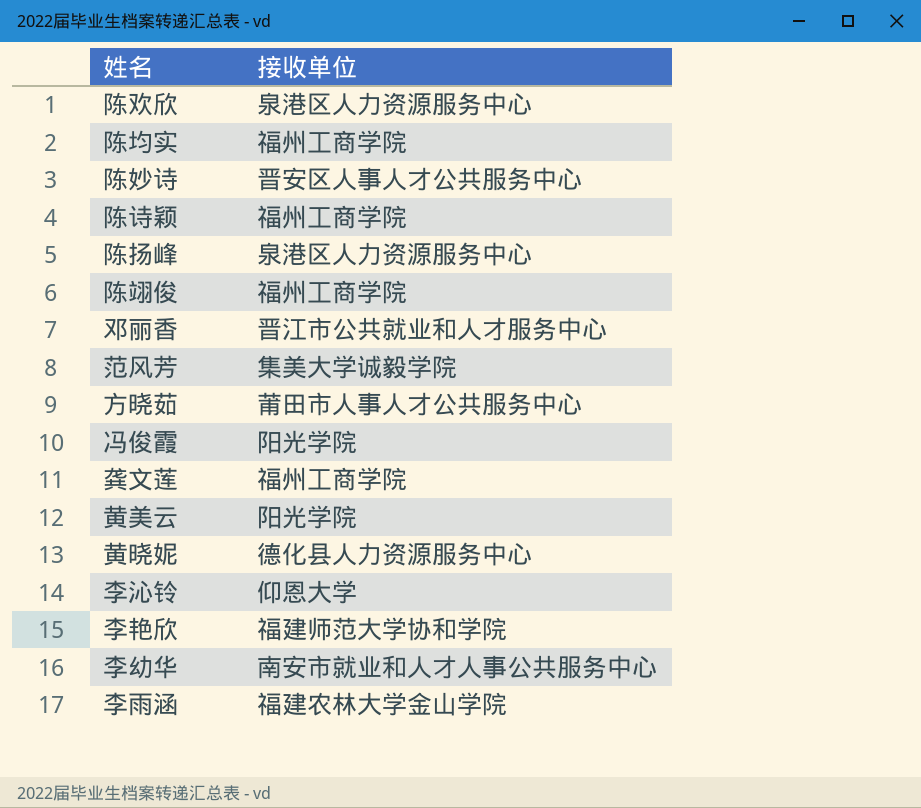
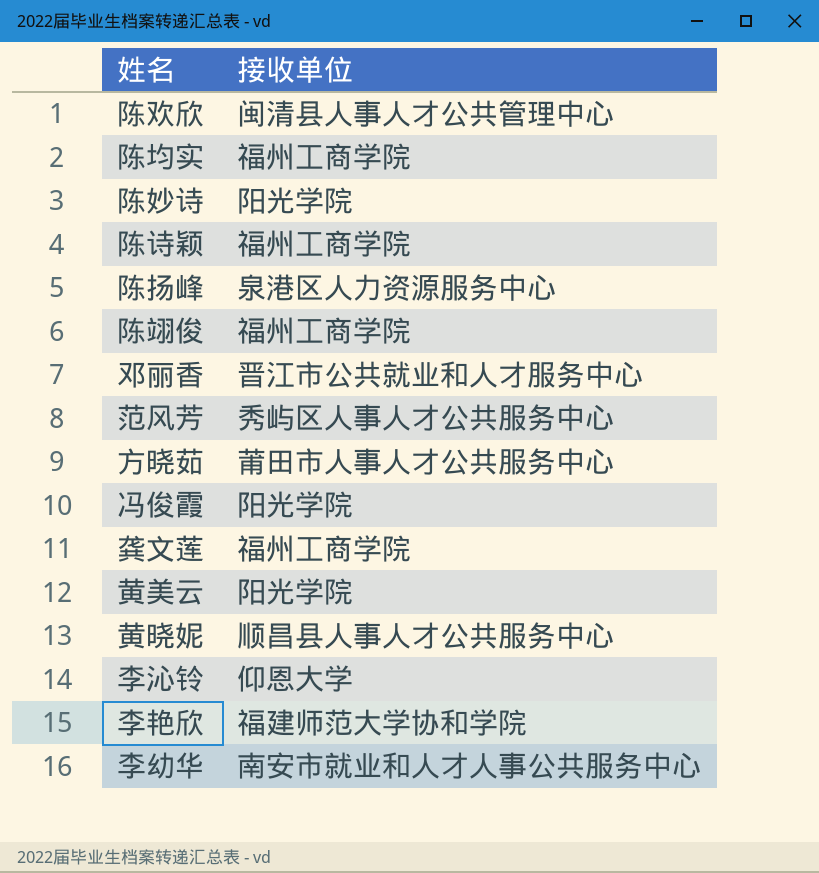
row 李雨涵: 福建农林大学金山学院 -> none
陈欢欣 | 接收单位: 泉港区人力资源服务中心 -> 闽清县人事人才公共管理中心
陈妙诗 | 接收单位: 晋安区人事人才公共服务中心 -> 阳光学院
范风芳 | 接收单位: 集美大学诚毅学院 -> 秀屿区人事人才公共服务中心
黄晓妮 | 接收单位: 德化县人力资源服务中心 -> 顺昌县人事人才公共服务中心

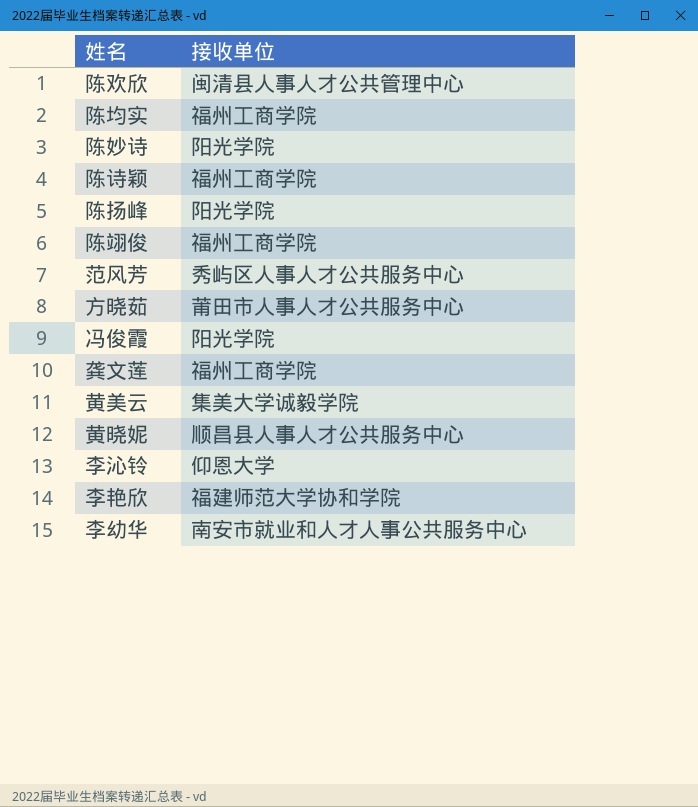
row 邓丽香: 晋江市公共就业和人才服务中心 -> none
陈扬峰 | 接收单位: 泉港区人力资源服务中心 -> 阳光学院
黄美云 | 接收单位: 阳光学院 -> 集美大学诚毅学院

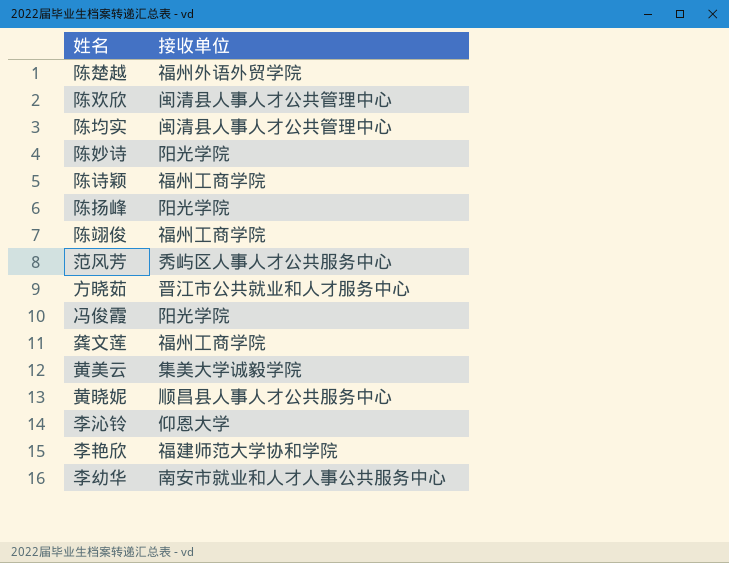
row 陈楚越: none -> 福州外语外贸学院
陈均实 | 接收单位: 福州工商学院 -> 闽清县人事人才公共管理中心
方晓茹 | 接收单位: 莆田市人事人才公共服务中心 -> 晋江市公共就业和人才服务中心

